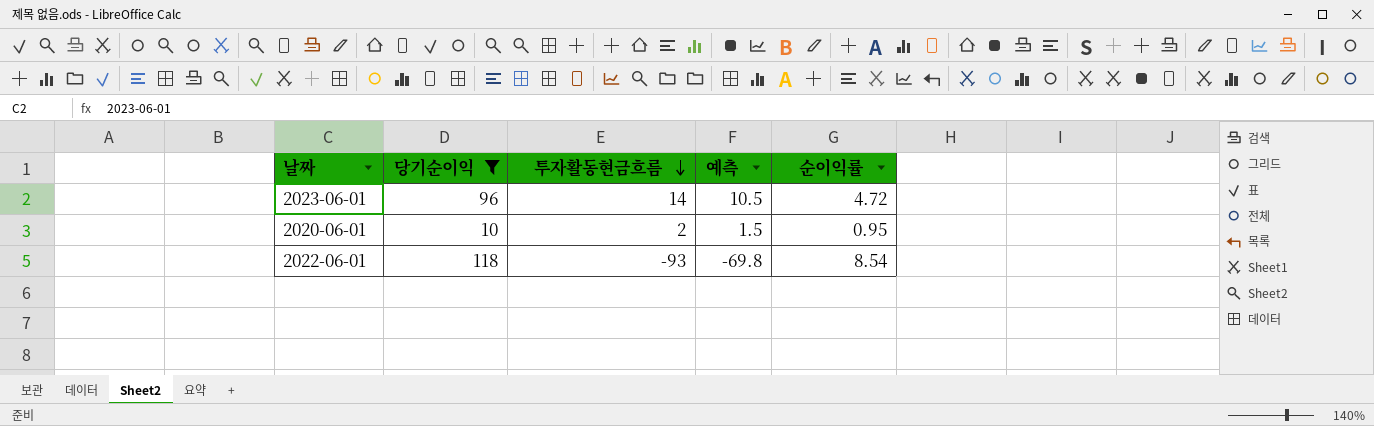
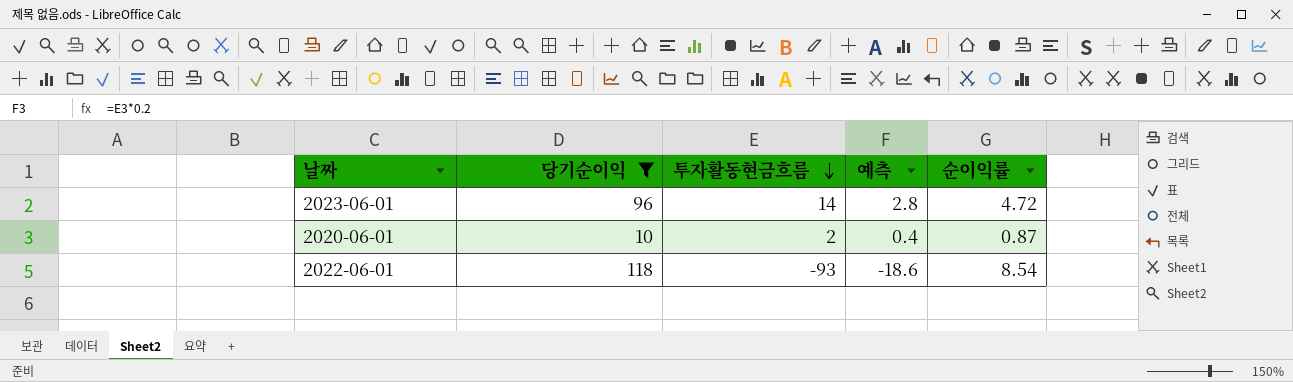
column 예측 | formula: [투자활동현금흐름] * 0.75 -> [투자활동현금흐름] * 0.2
2020-06-01 | 순이익률: 0.95 -> 0.87

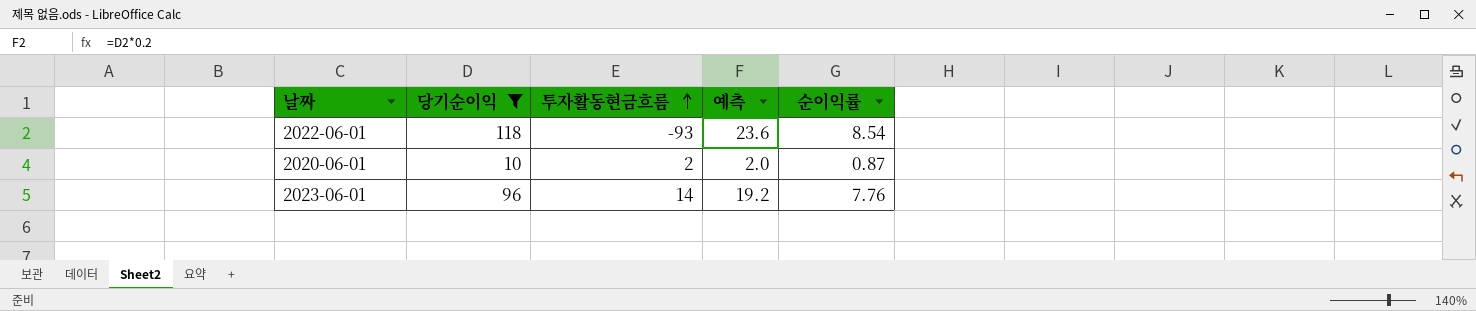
row order: 투자활동현금흐름 descending -> 투자활동현금흐름 ascending
column 예측 | formula: [투자활동현금흐름] * 0.2 -> [당기순이익] * 0.2
2023-06-01 | 순이익률: 4.72 -> 7.76

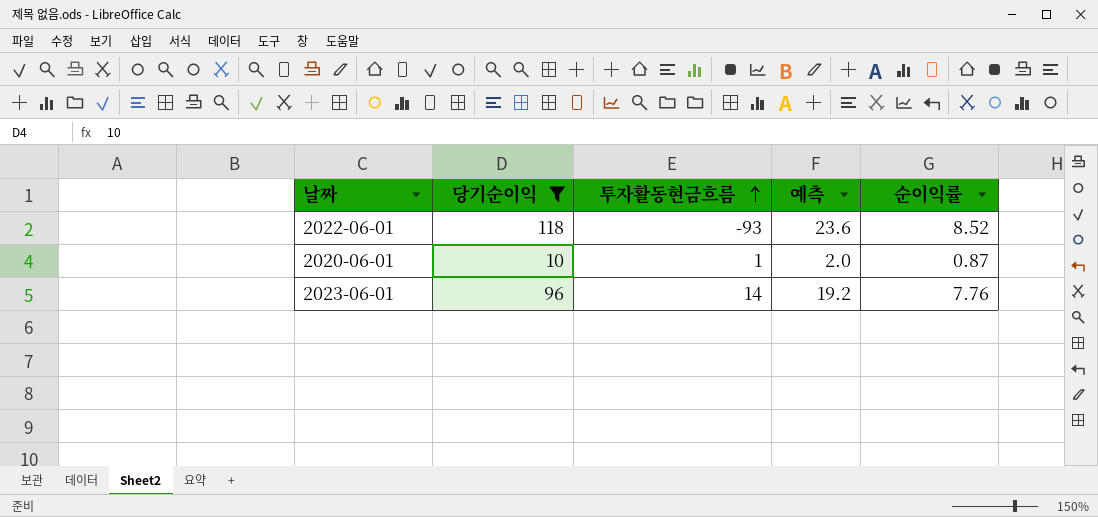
2022-06-01 | 순이익률: 8.54 -> 8.52
2020-06-01 | 투자활동현금흐름: 2 -> 1

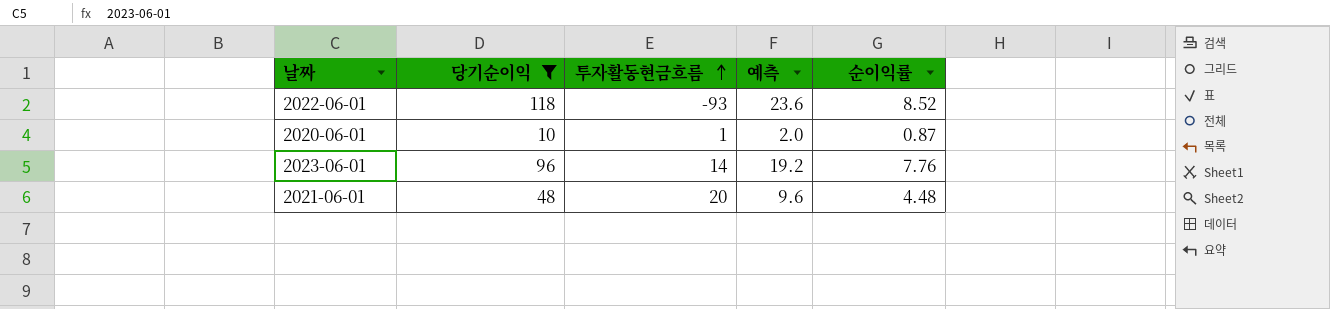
row 2021-06-01: none -> 48 | 20 | 9.6 | 4.48

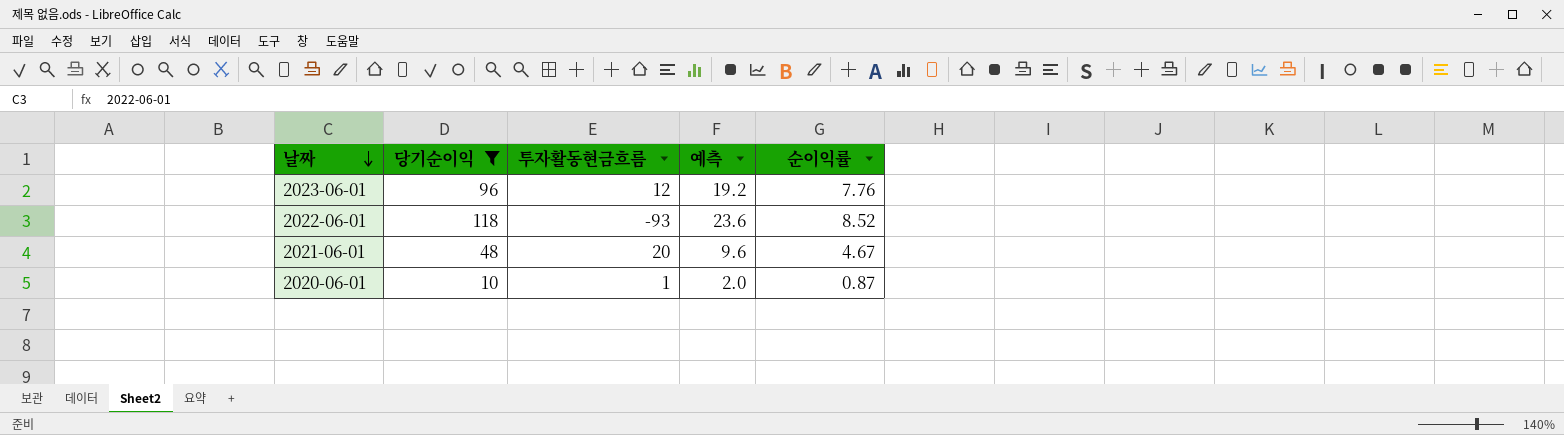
row order: 투자활동현금흐름 ascending -> 날짜 descending
2023-06-01 | 투자활동현금흐름: 14 -> 12
2021-06-01 | 순이익률: 4.48 -> 4.67

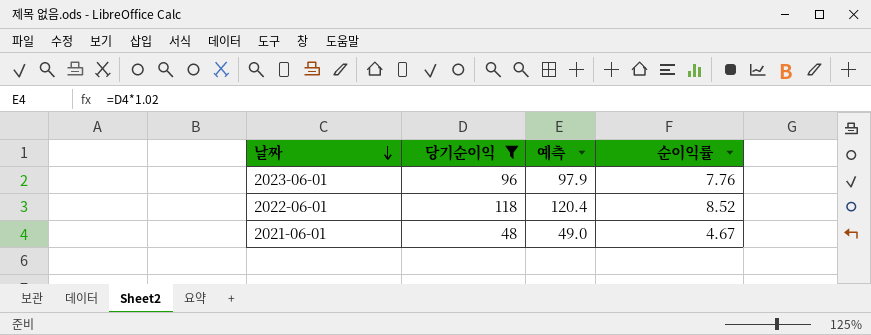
column 투자활동현금흐름 | position: 3 -> none
column 예측 | formula: [당기순이익] * 0.2 -> [당기순이익] * 1.02
row 2020-06-01: 10 | 1 | 2.0 | 0.87 -> none

